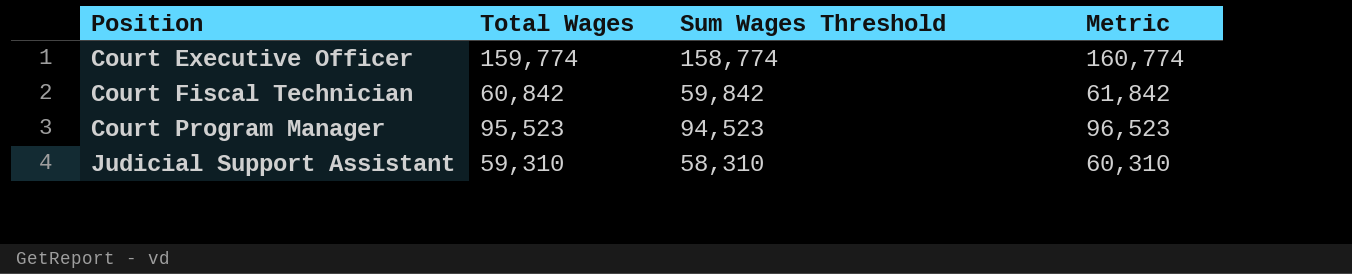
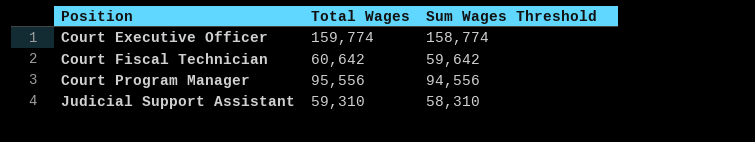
column Metric | formula: [Total Wages] + 1000 -> none
Court Fiscal Technician | Total Wages: 60,842 -> 60,642
Court Fiscal Technician | Sum Wages Threshold: 59,842 -> 59,642
Court Program Manager | Total Wages: 95,523 -> 95,556
Court Program Manager | Sum Wages Threshold: 94,523 -> 94,556

